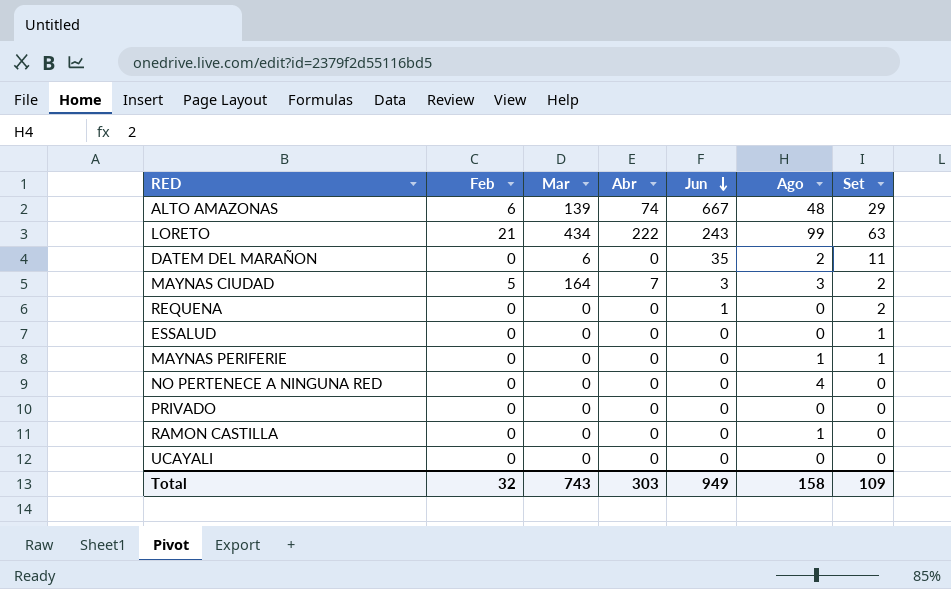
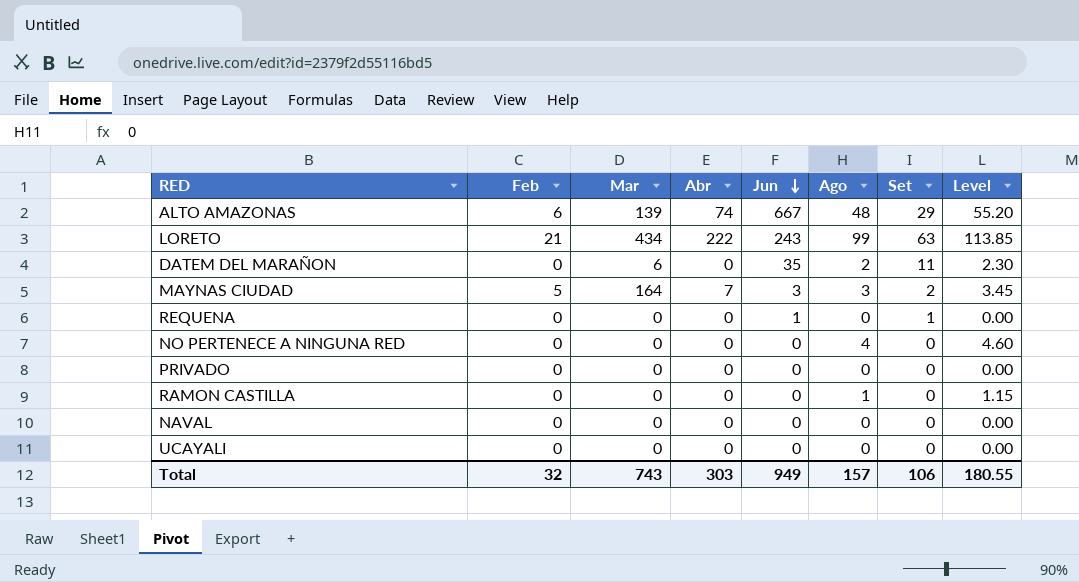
column Level | formula: none -> [Ago] * 1.15
row ESSALUD: 0 | 0 | 0 | 0 | 0 | 1 -> none
row MAYNAS PERIFERIE: 0 | 0 | 0 | 0 | 1 | 1 -> none
REQUENA | Set: 2 -> 1
row NAVAL: none -> 0 | 0 | 0 | 0 | 0 | 0 | 0.00
Total | Ago: 158 -> 157
Total | Set: 109 -> 106

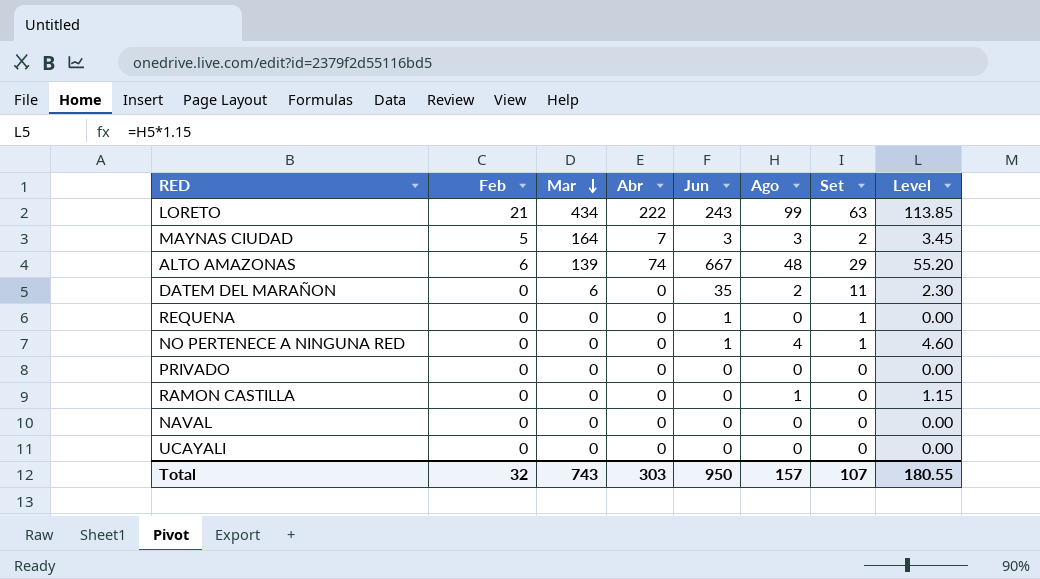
row order: Jun descending -> Mar descending
NO PERTENECE A NINGUNA RED | Jun: 0 -> 1
NO PERTENECE A NINGUNA RED | Set: 0 -> 1
Total | Jun: 949 -> 950
Total | Set: 106 -> 107

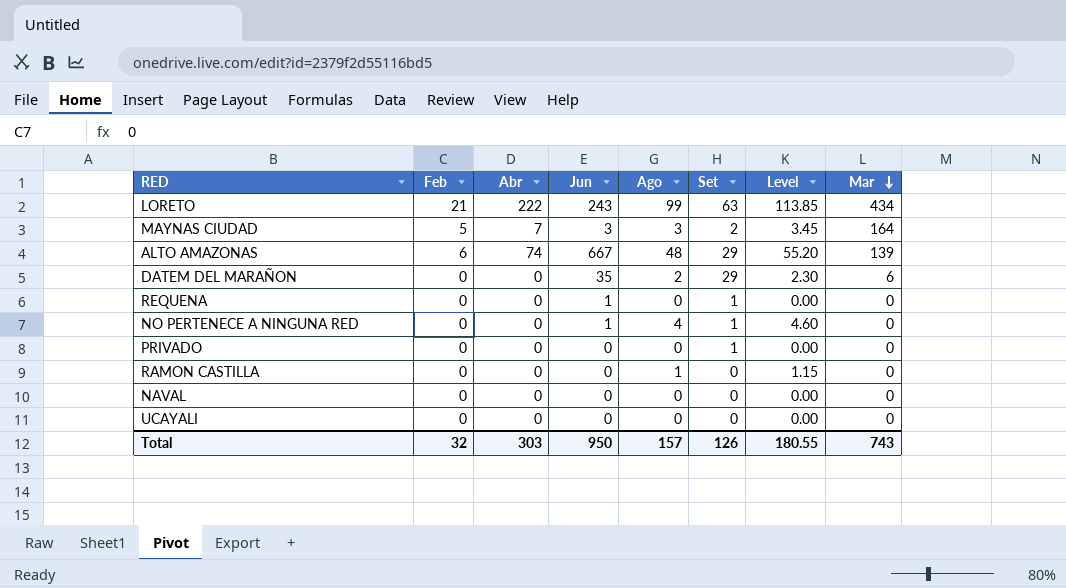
column Mar | position: 3 -> 8
DATEM DEL MARAÑON | Set: 11 -> 29
PRIVADO | Set: 0 -> 1
Total | Set: 107 -> 126

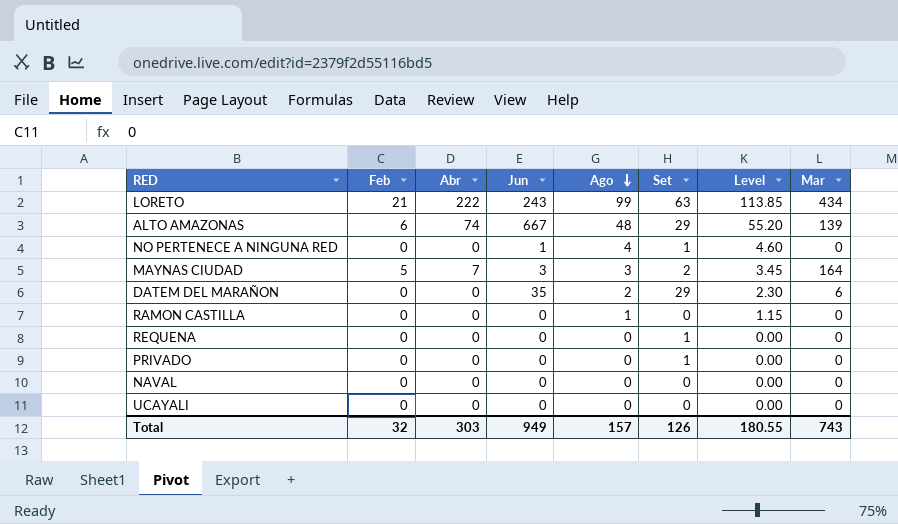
row order: Mar descending -> Ago descending
REQUENA | Jun: 1 -> 0
Total | Jun: 950 -> 949

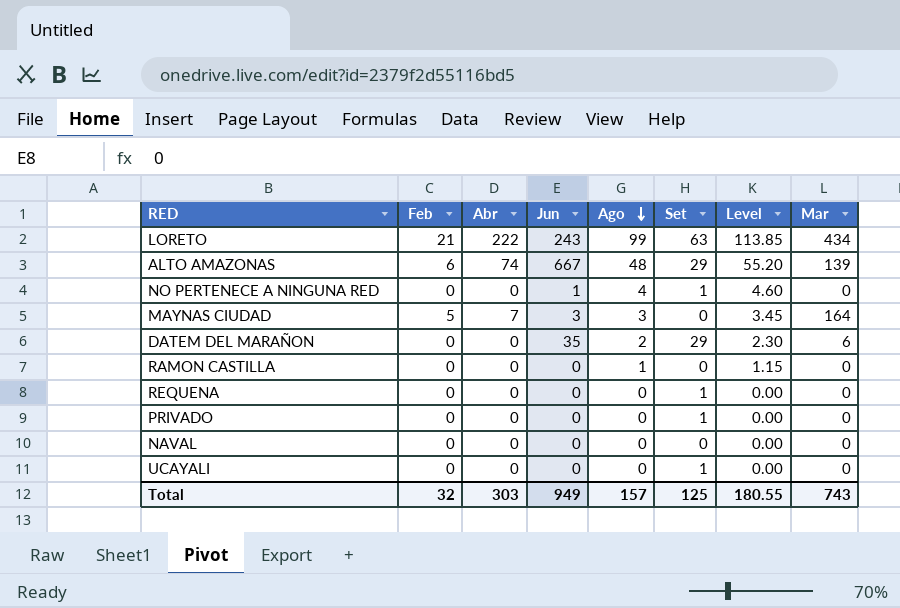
MAYNAS CIUDAD | Set: 2 -> 0
UCAYALI | Set: 0 -> 1
Total | Set: 126 -> 125

